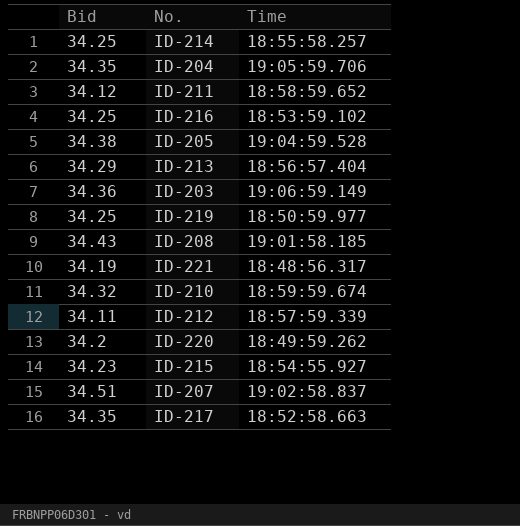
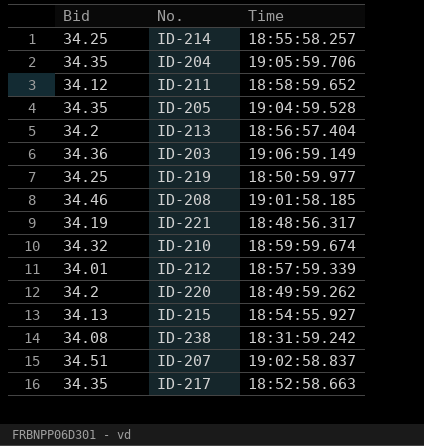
row ID-216: 34.25 | 18:53:59.102 -> none
ID-205 | Bid: 34.38 -> 34.35
ID-213 | Bid: 34.29 -> 34.2
ID-208 | Bid: 34.43 -> 34.46
ID-212 | Bid: 34.11 -> 34.01
ID-215 | Bid: 34.23 -> 34.13
row ID-238: none -> 34.08 | 18:31:59.242

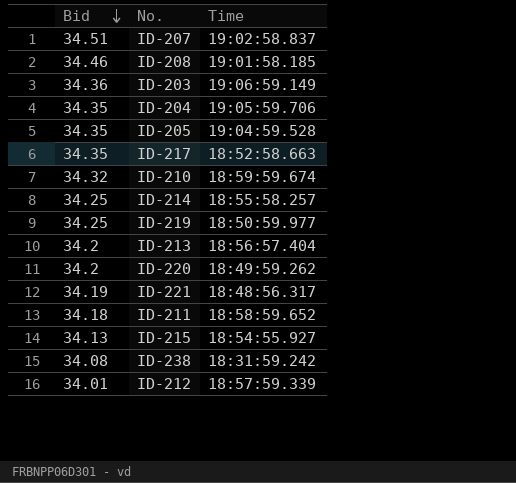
row order: none -> Bid descending
ID-211 | Bid: 34.12 -> 34.18

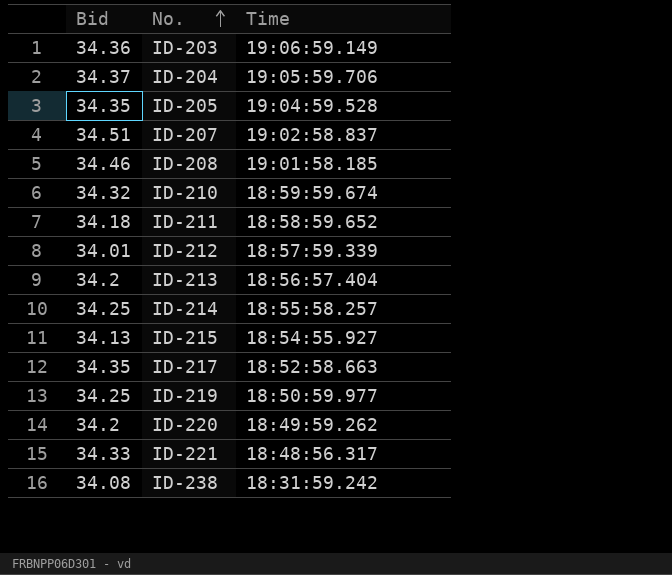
row order: Bid descending -> No. ascending
ID-204 | Bid: 34.35 -> 34.37
ID-221 | Bid: 34.19 -> 34.33

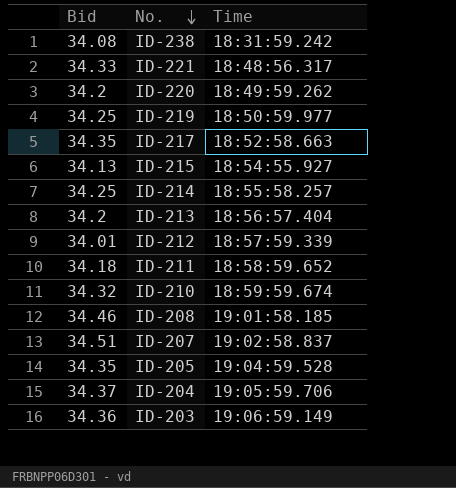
row order: No. ascending -> No. descending

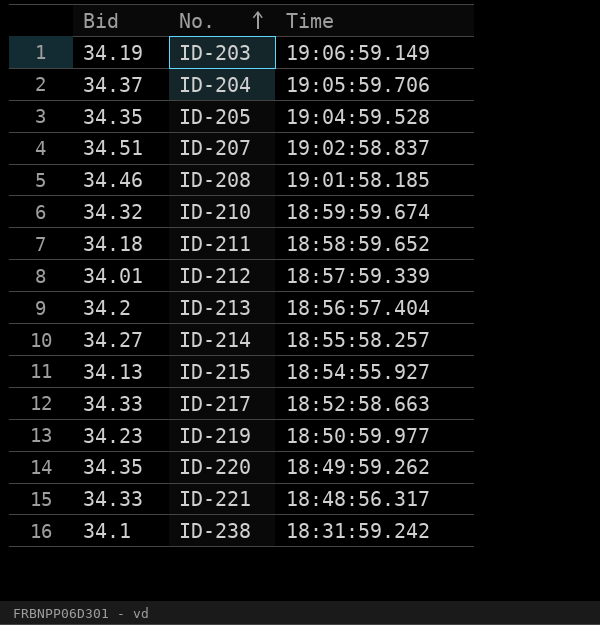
row order: No. descending -> No. ascending
ID-203 | Bid: 34.36 -> 34.19
ID-214 | Bid: 34.25 -> 34.27
ID-217 | Bid: 34.35 -> 34.33
ID-219 | Bid: 34.25 -> 34.23
ID-220 | Bid: 34.2 -> 34.35
ID-238 | Bid: 34.08 -> 34.1

